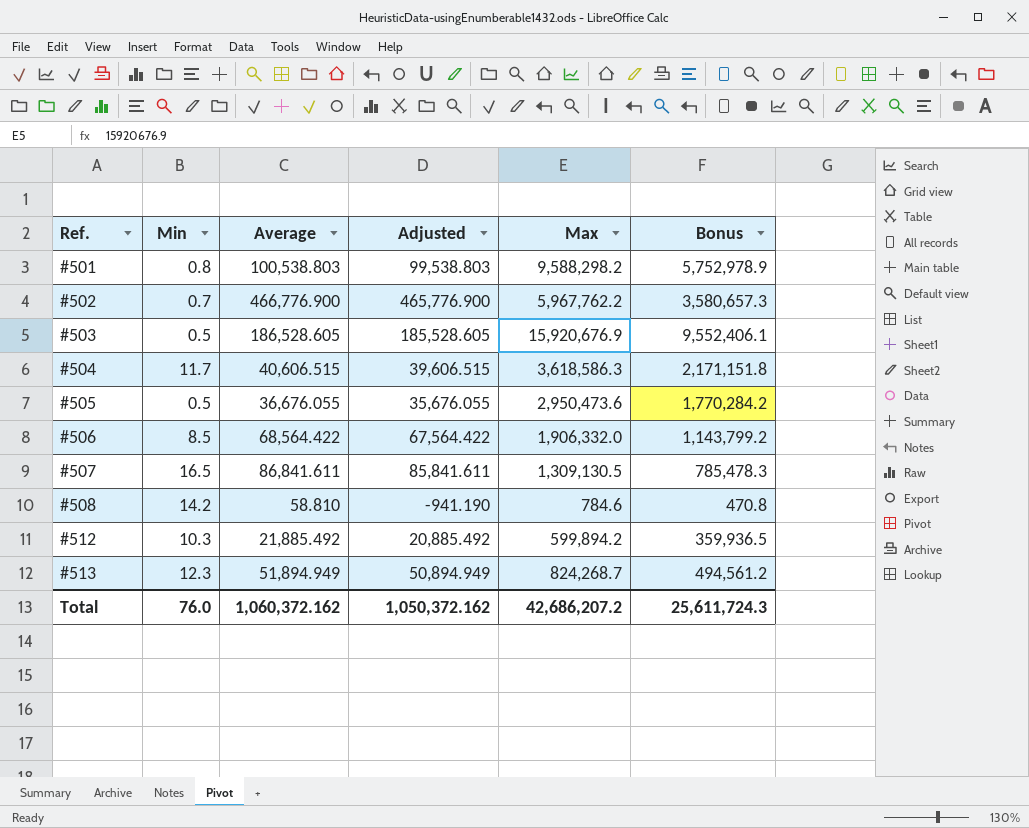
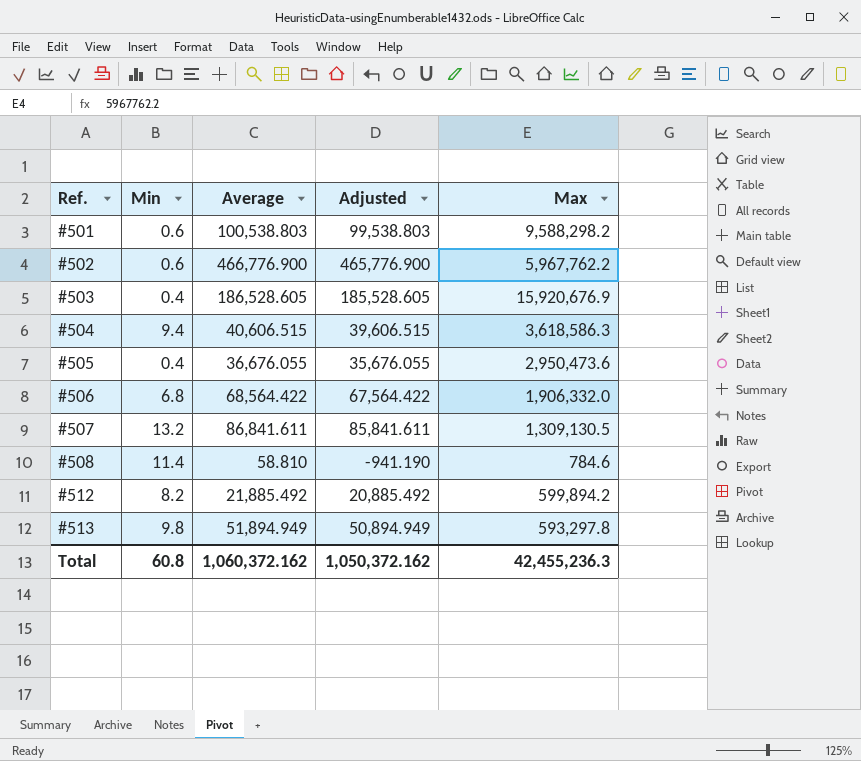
column Bonus | formula: [Max] * 0.6 -> none
#501 | Min: 0.8 -> 0.6
#502 | Min: 0.7 -> 0.6
#503 | Min: 0.5 -> 0.4
#504 | Min: 11.7 -> 9.4
#505 | Min: 0.5 -> 0.4
#506 | Min: 8.5 -> 6.8
#507 | Min: 16.5 -> 13.2
#508 | Min: 14.2 -> 11.4
#512 | Min: 10.3 -> 8.2
#513 | Min: 12.3 -> 9.8
#513 | Max: 824,268.7 -> 593,297.8
Total | Min: 76.0 -> 60.8
Total | Max: 42,686,207.2 -> 42,455,236.3

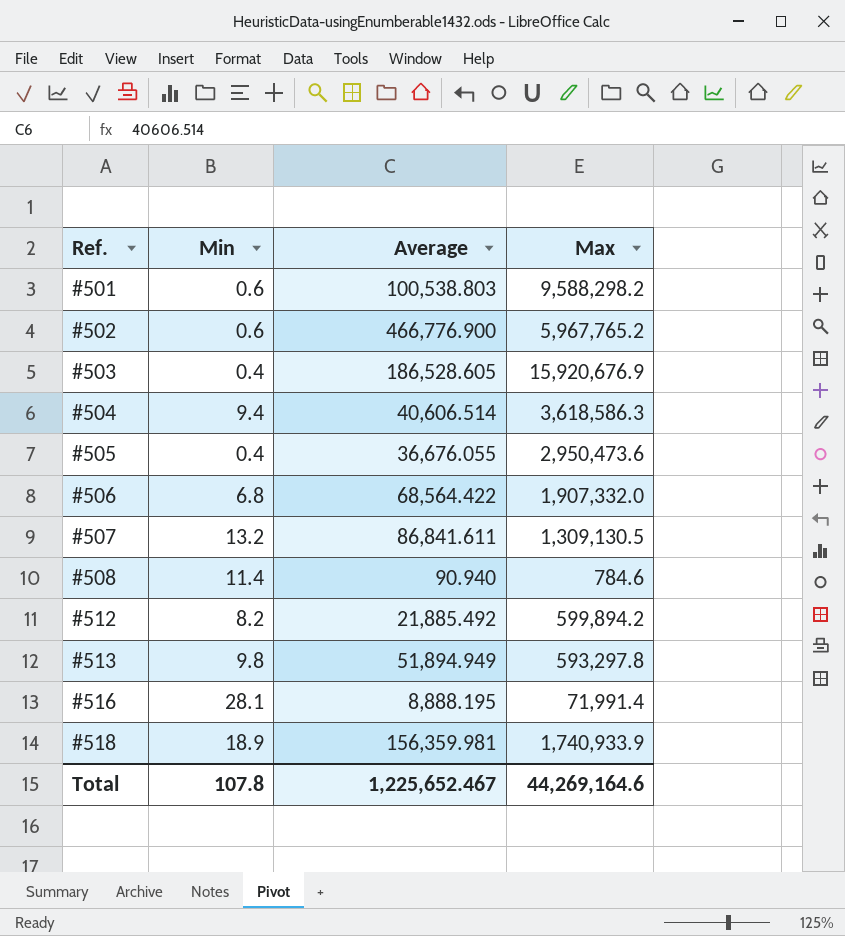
column Adjusted | formula: [Average] - 1000 -> none
#502 | Max: 5,967,762.2 -> 5,967,765.2
#504 | Average: 40,606.515 -> 40,606.514
#506 | Max: 1,906,332.0 -> 1,907,332.0
#508 | Average: 58.810 -> 90.940
row #516: none -> 28.1 | 8,888.195 | 71,991.4
row #518: none -> 18.9 | 156,359.981 | 1,740,933.9
Total | Min: 60.8 -> 107.8
Total | Average: 1,060,372.162 -> 1,225,652.467
Total | Max: 42,455,236.3 -> 44,269,164.6

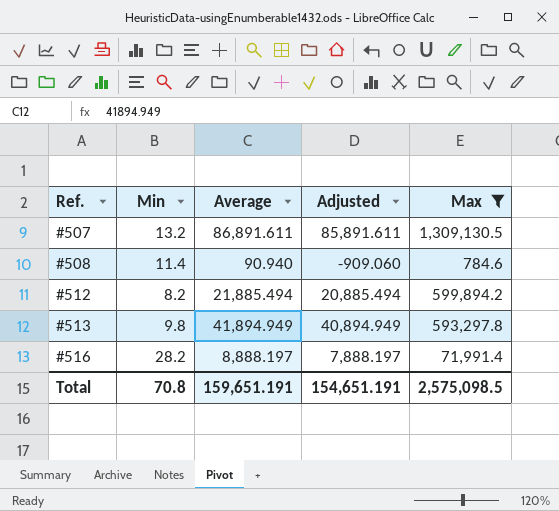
filter: none -> Max <= 1,309,130.5
column Adjusted | formula: none -> [Average] - 1000
#507 | Average: 86,841.611 -> 86,891.611
#512 | Average: 21,885.492 -> 21,885.494
#513 | Average: 51,894.949 -> 41,894.949
#516 | Min: 28.1 -> 28.2
#516 | Average: 8,888.195 -> 8,888.197
Total | Min: 107.8 -> 70.8
Total | Average: 1,225,652.467 -> 159,651.191
Total | Max: 44,269,164.6 -> 2,575,098.5

